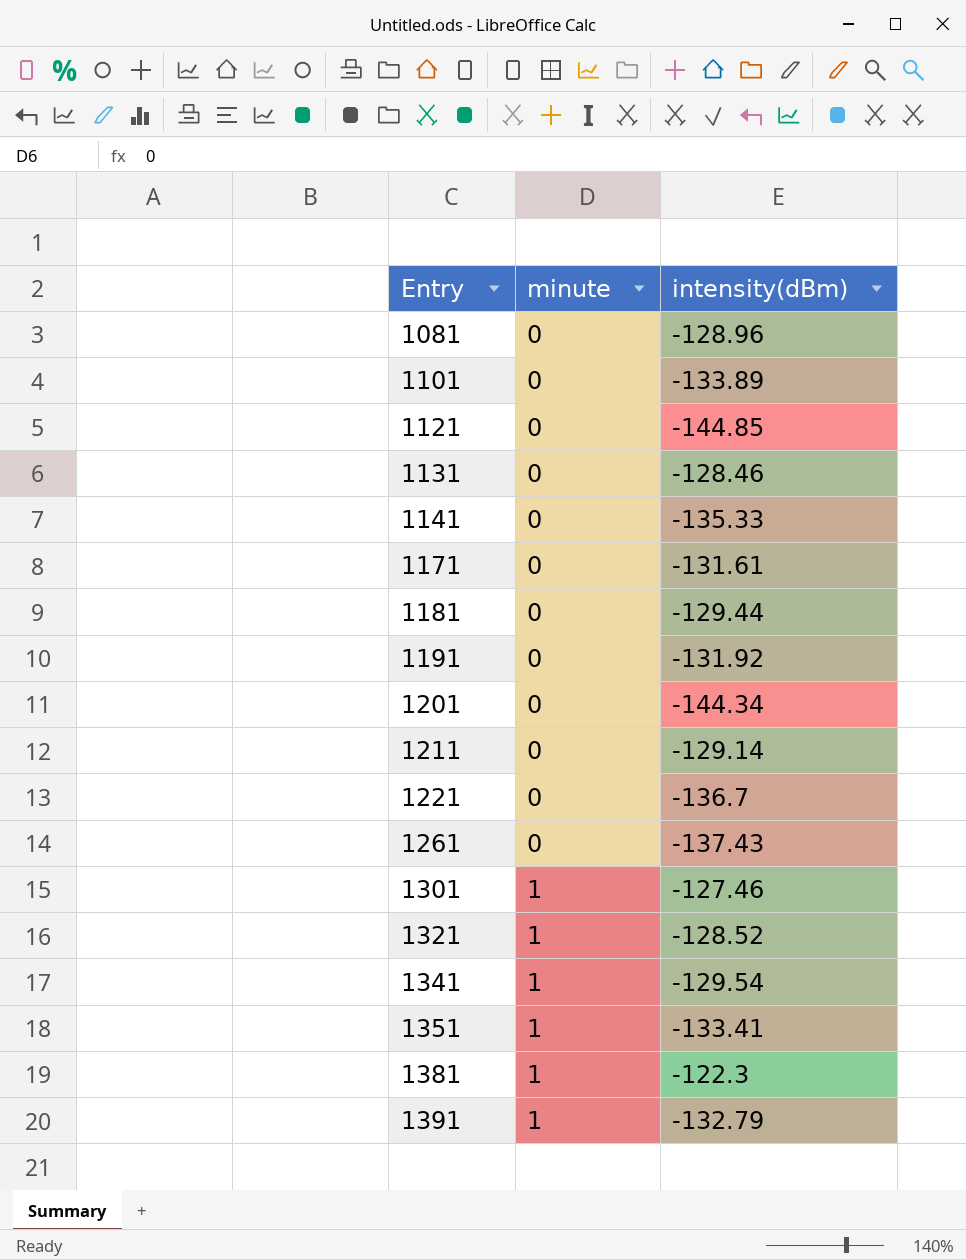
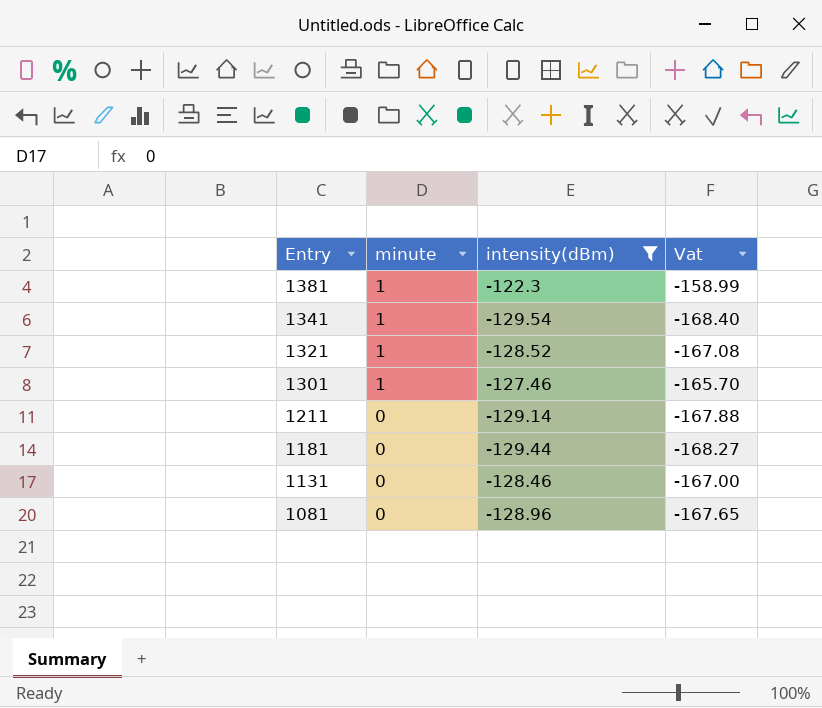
filter: none -> intensity(dBm) >= -129.54
row order: Entry ascending -> Entry descending
column Vat | formula: none -> [intensity(dBm)] * 1.3

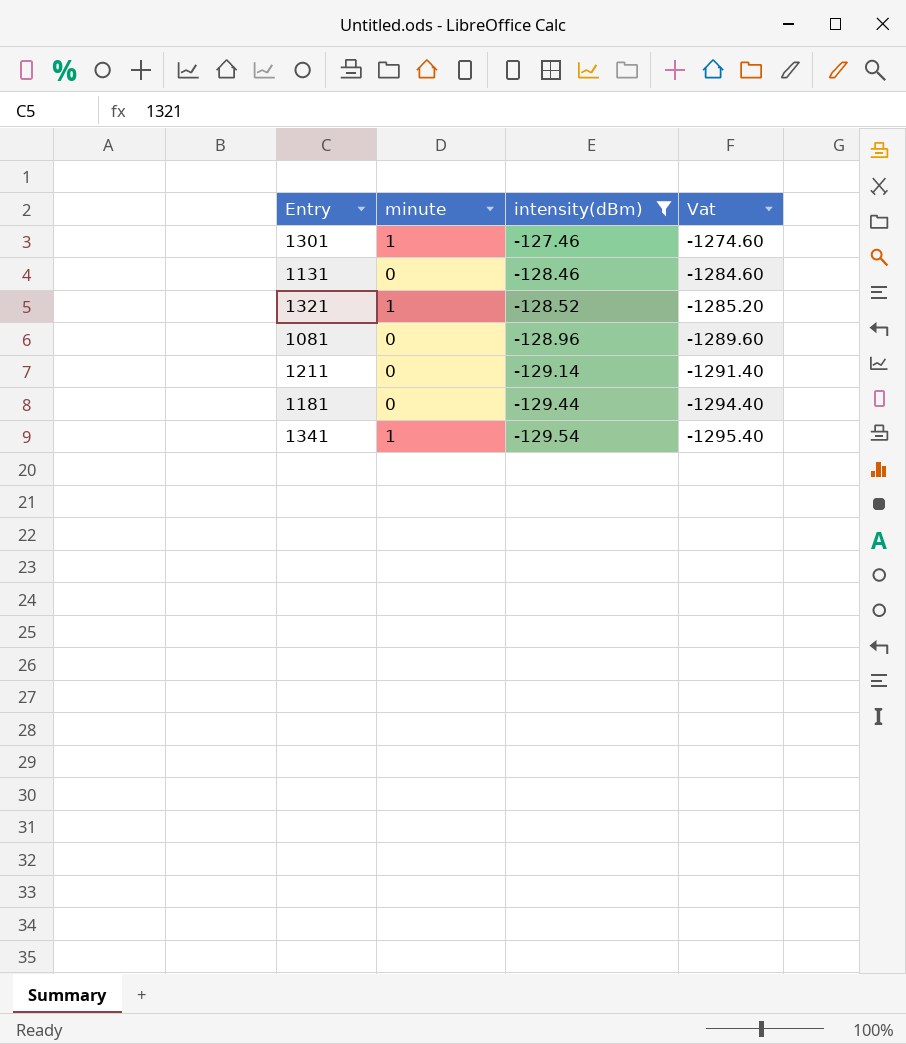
row order: Entry descending -> intensity(dBm) descending
column Vat | formula: [intensity(dBm)] * 1.3 -> [intensity(dBm)] * 10
row 1381: 1 | -122.3 | -158.99 -> none

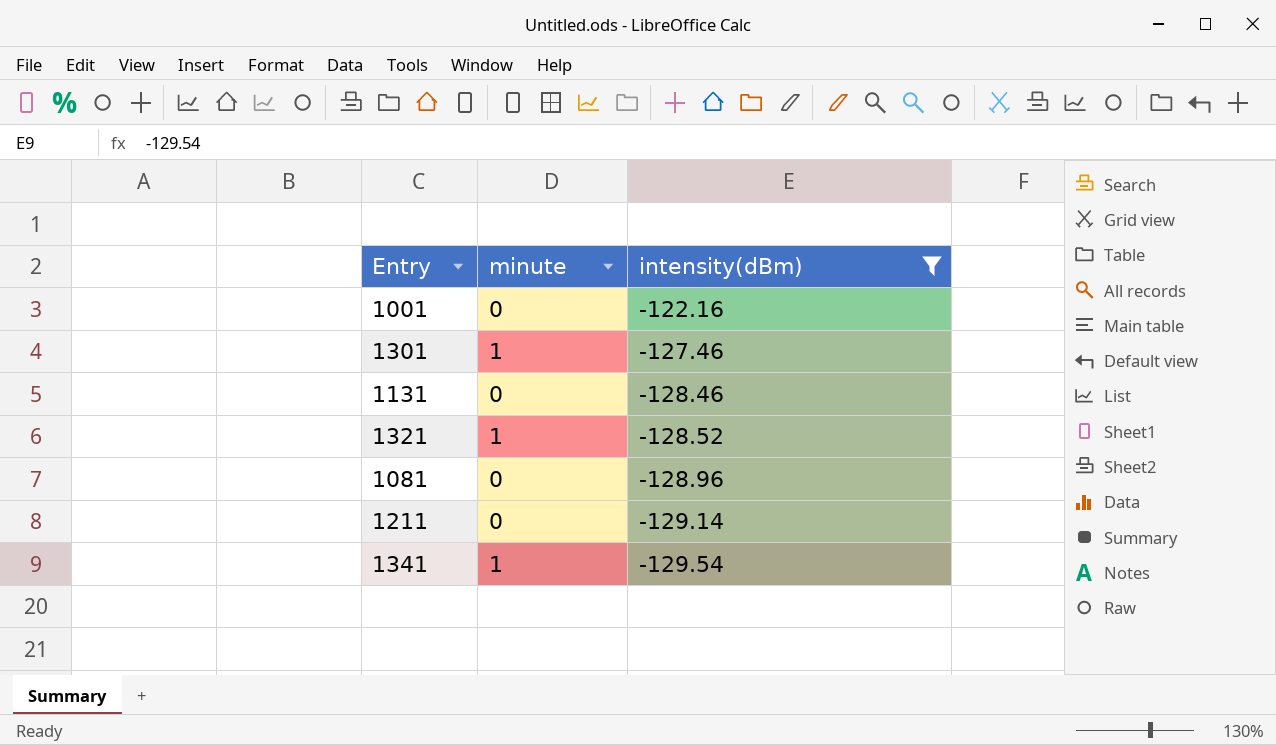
column Vat | formula: [intensity(dBm)] * 10 -> none
row 1181: 0 | -129.44 | -1294.40 -> none
row 1001: none -> 0 | -122.16

